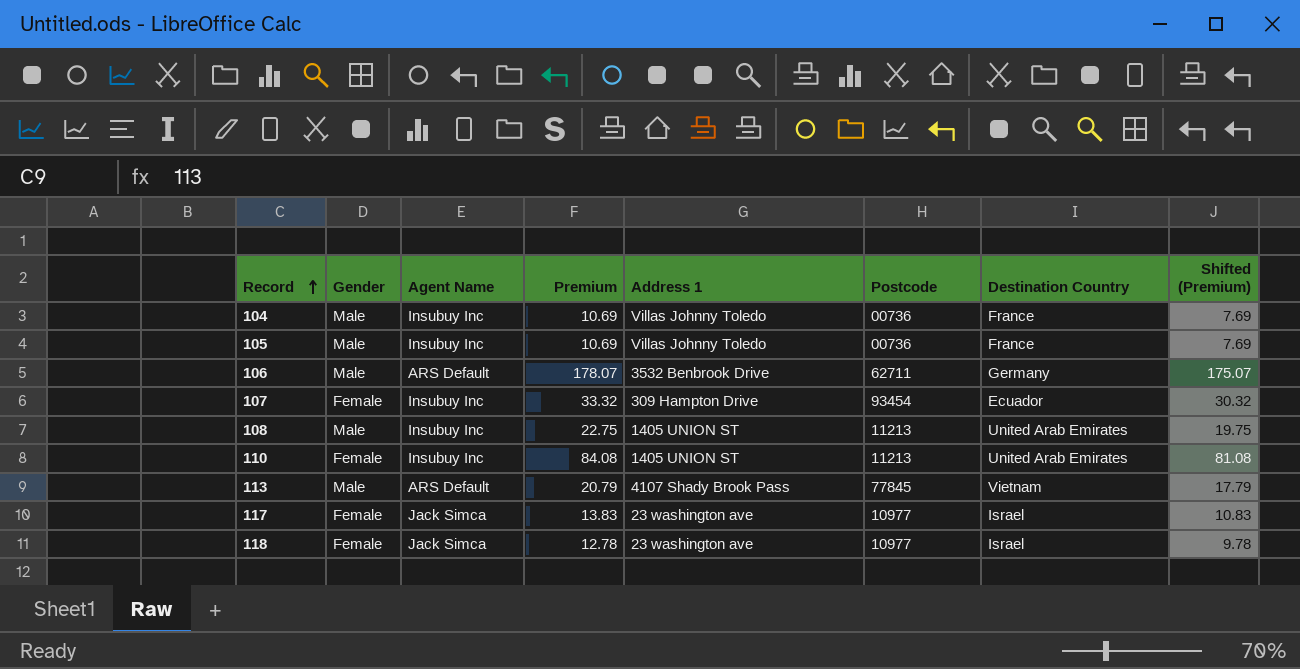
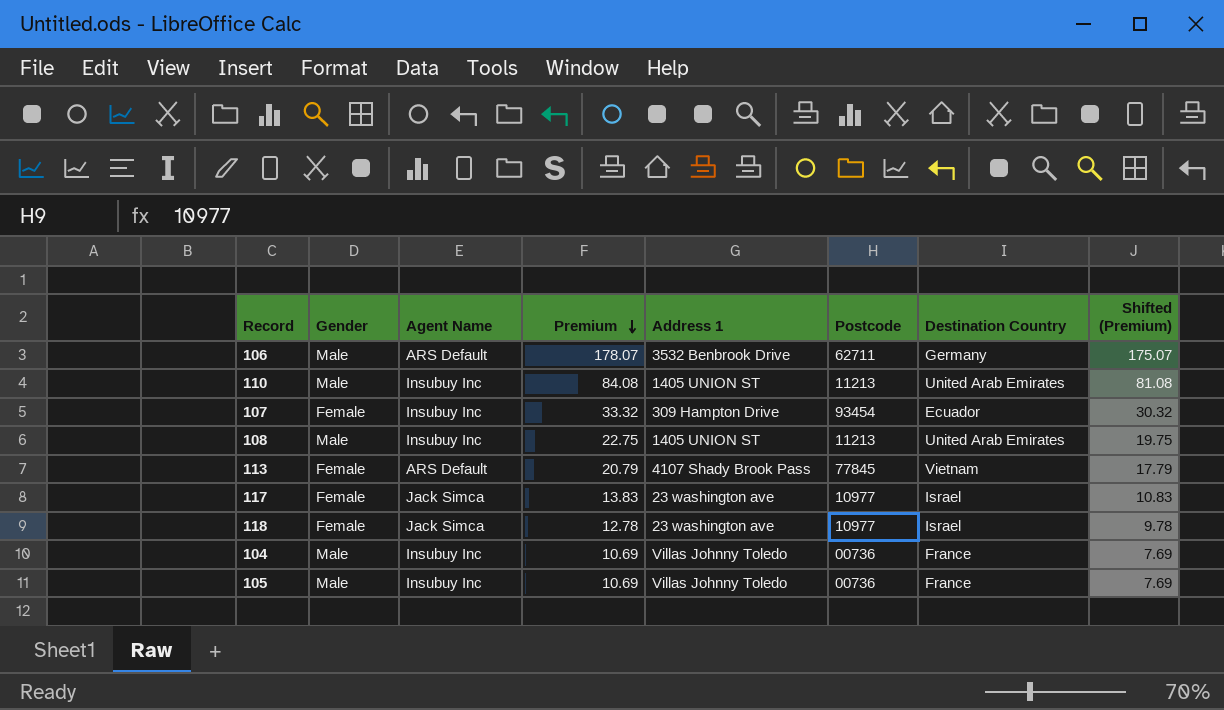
row order: Record ascending -> Premium descending
110 | Gender: Female -> Male
113 | Gender: Male -> Female

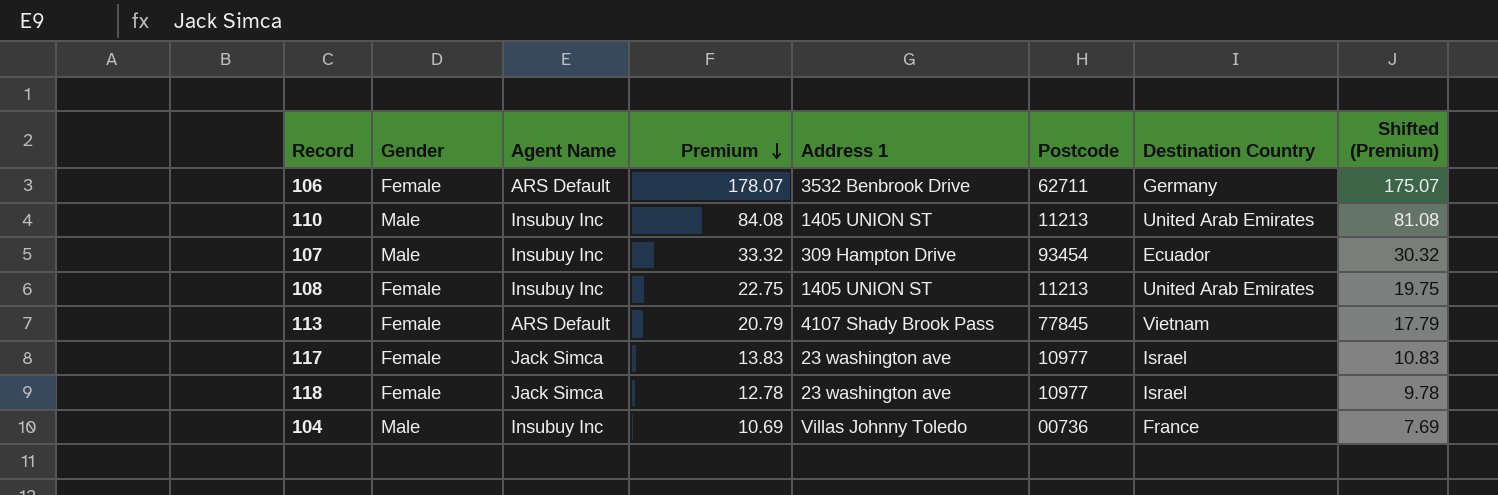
row 105: Male | Insubuy Inc | 10.69 | Villas Johnny Toledo | 00736 | France | 7.69 -> none
106 | Gender: Male -> Female
107 | Gender: Female -> Male
108 | Gender: Male -> Female

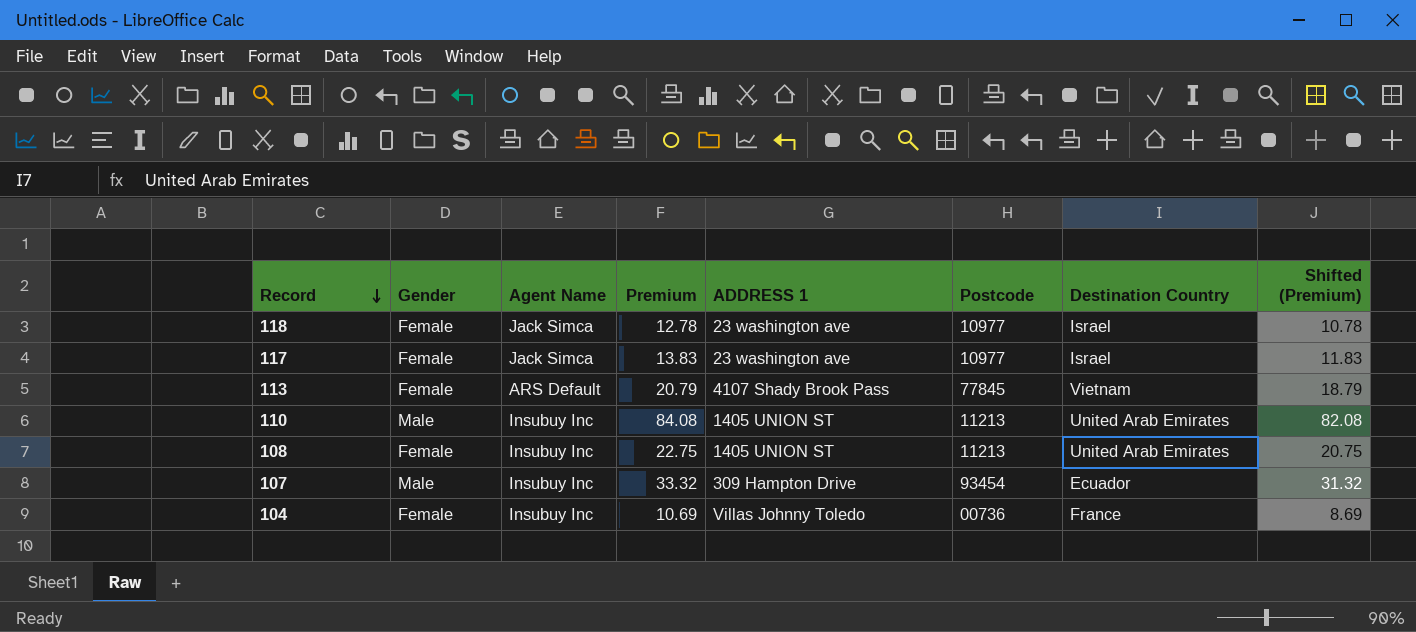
row order: Premium descending -> Record descending
column name: Address 1 -> ADDRESS 1
column Shifted (Premium) | formula: [Premium] - 3 -> [Premium] - 2
row 106: Female | ARS Default | 178.07 | 3532 Benbrook Drive | 62711 | Germany | 175.07 -> none
104 | Gender: Male -> Female

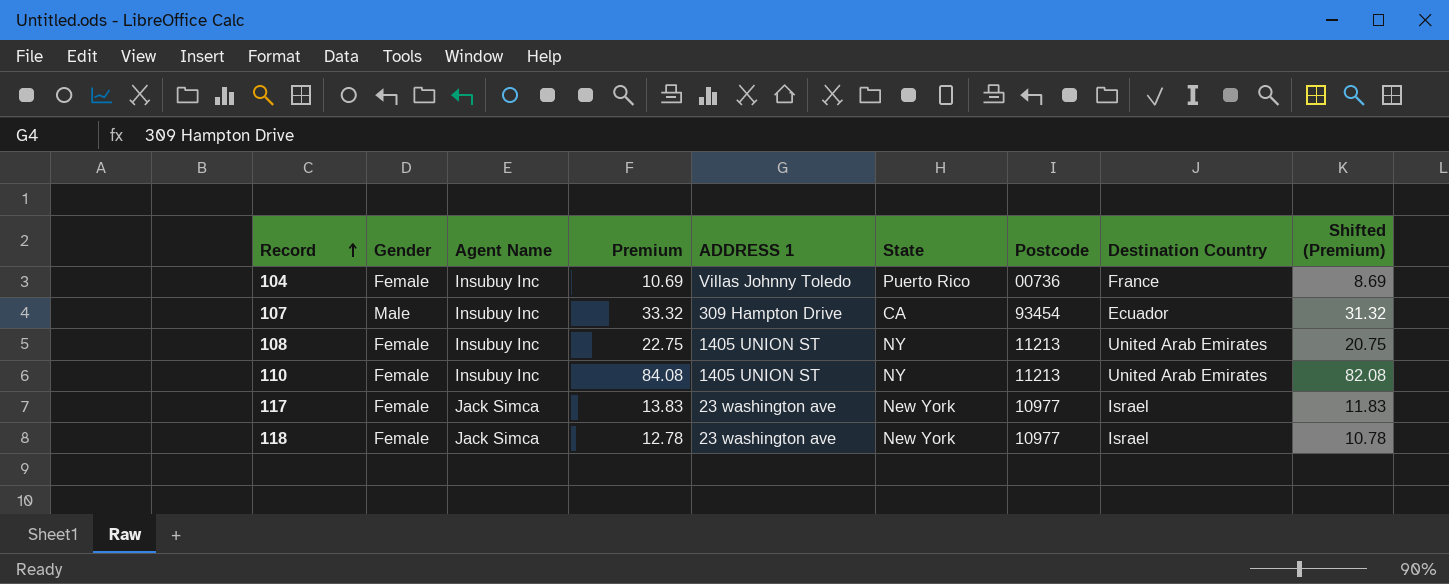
row order: Record descending -> Record ascending
column State | position: none -> 6
row 113: Female | ARS Default | 20.79 | 4107 Shady Brook Pass | 77845 | Vietnam | 18.79 -> none
110 | Gender: Male -> Female

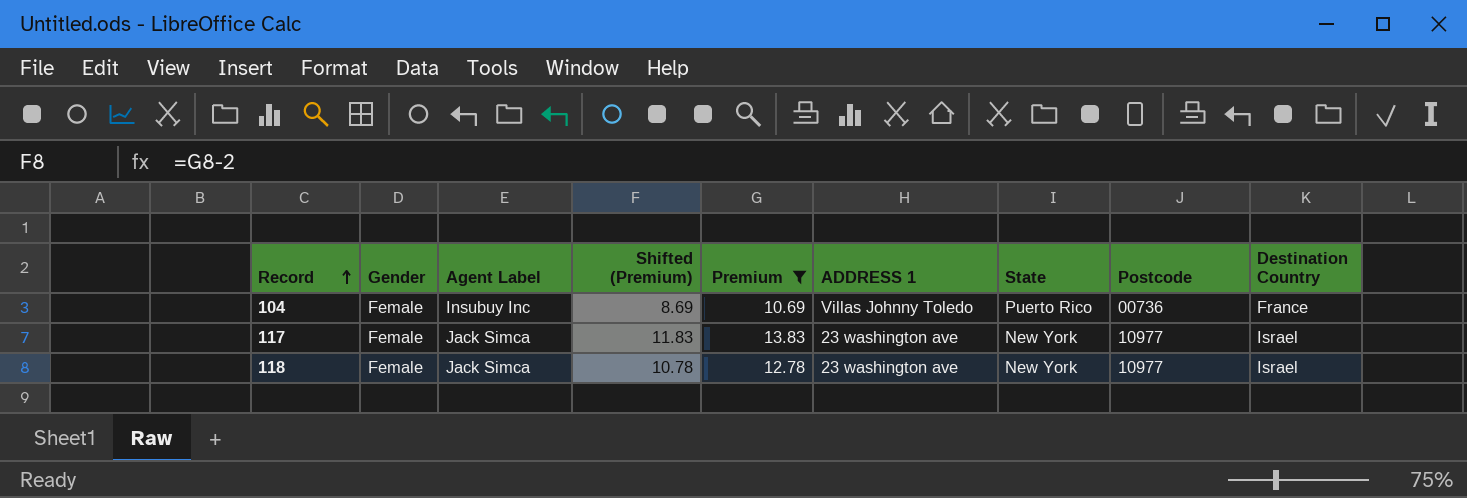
filter: none -> Premium <= 13.83
column name: Agent Name -> Agent Label
column Shifted (Premium) | position: 9 -> 4

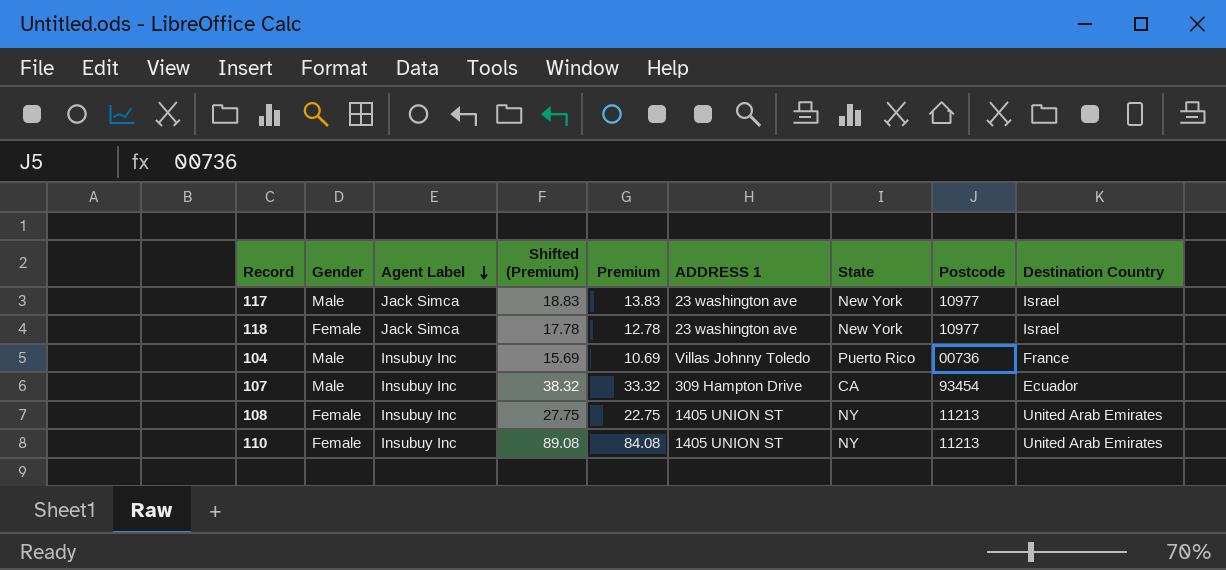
filter: Premium <= 13.83 -> none
row order: Record ascending -> Agent Label descending
column Shifted (Premium) | formula: [Premium] - 2 -> [Premium] + 5
117 | Gender: Female -> Male
104 | Gender: Female -> Male

